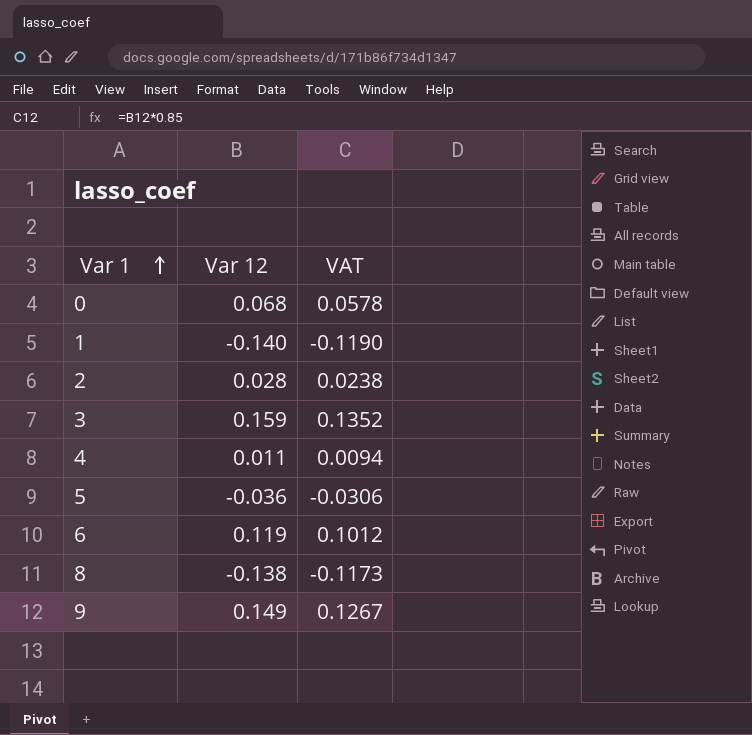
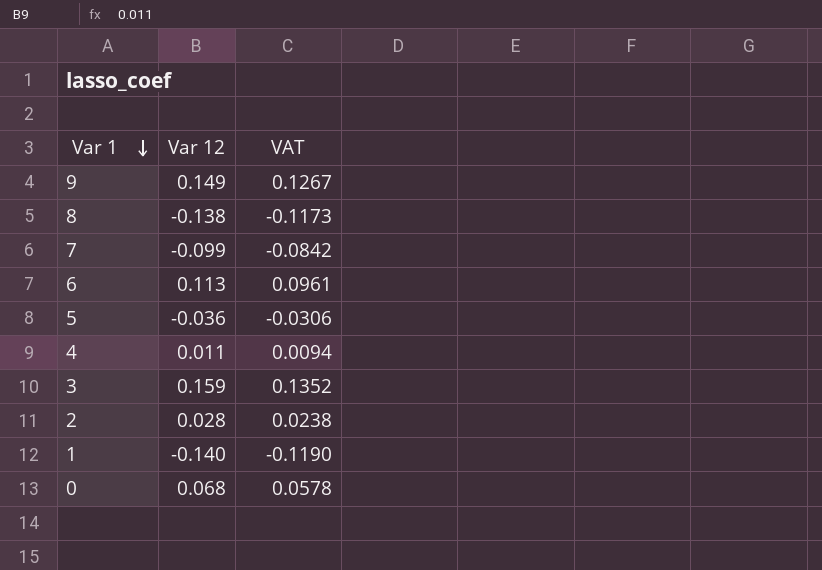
row order: Var 1 ascending -> Var 1 descending
row 7: none -> -0.099 | -0.0842
6 | Var 12: 0.119 -> 0.113
6 | VAT: 0.1012 -> 0.0961

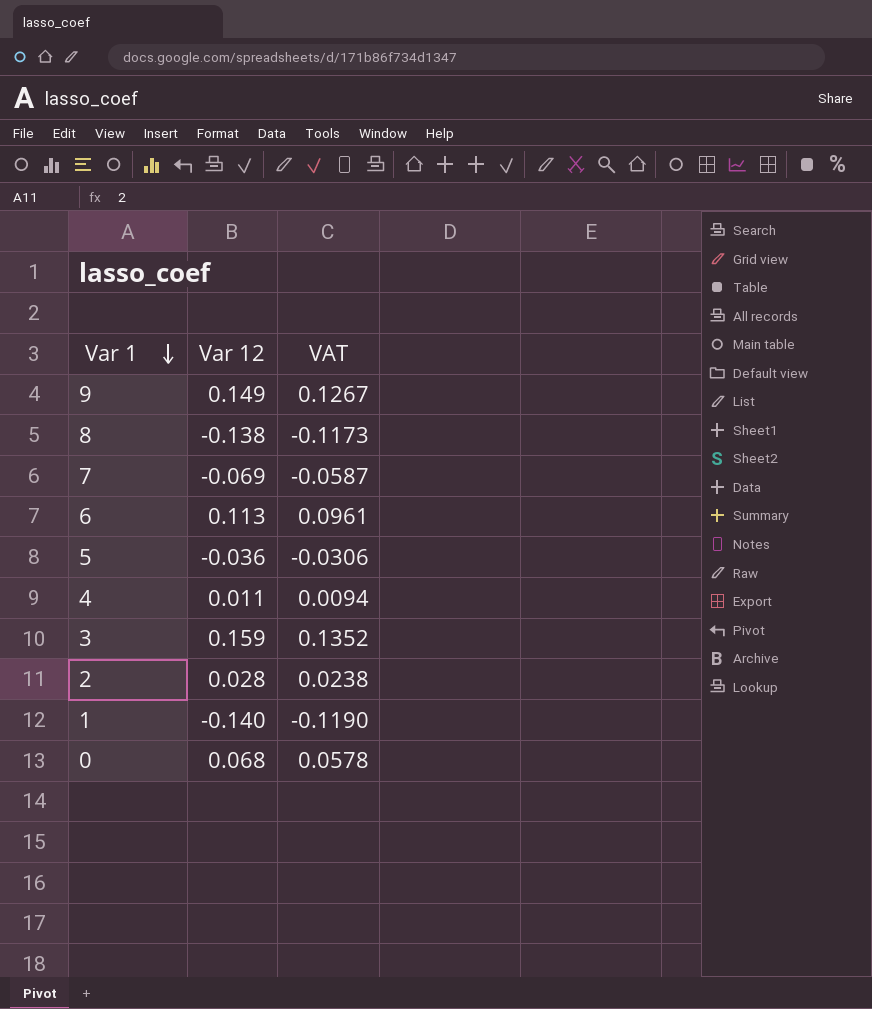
7 | Var 12: -0.099 -> -0.069
7 | VAT: -0.0842 -> -0.0587

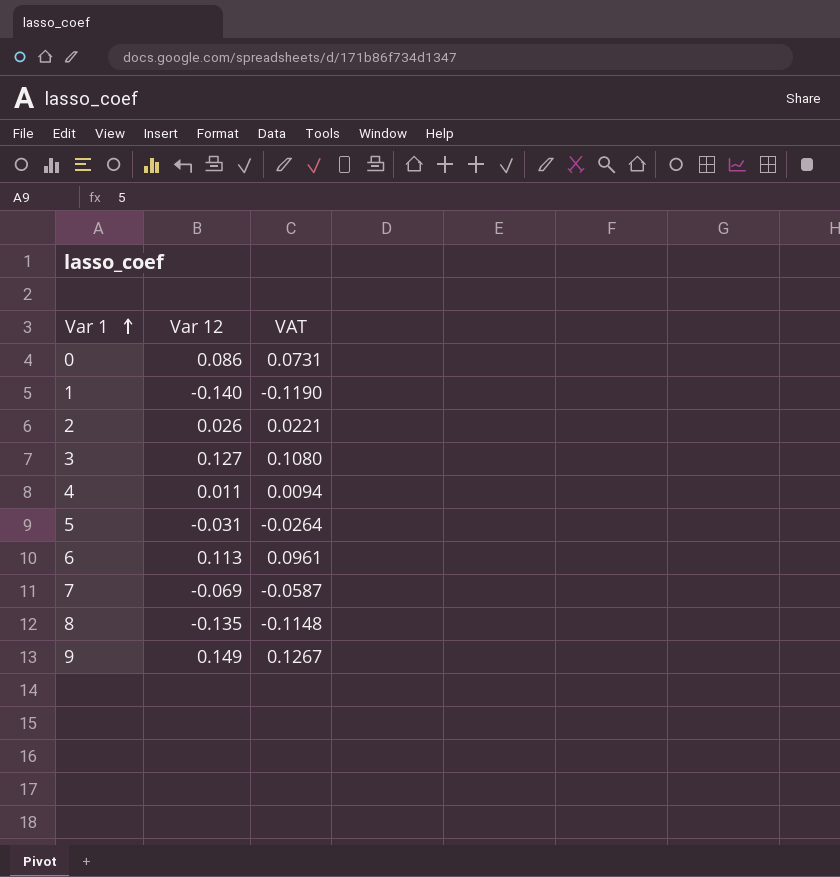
row order: Var 1 descending -> Var 1 ascending
0 | Var 12: 0.068 -> 0.086
0 | VAT: 0.0578 -> 0.0731
2 | Var 12: 0.028 -> 0.026
2 | VAT: 0.0238 -> 0.0221
3 | Var 12: 0.159 -> 0.127
3 | VAT: 0.1352 -> 0.1080
5 | Var 12: -0.036 -> -0.031
5 | VAT: -0.0306 -> -0.0264
8 | Var 12: -0.138 -> -0.135
8 | VAT: -0.1173 -> -0.1148

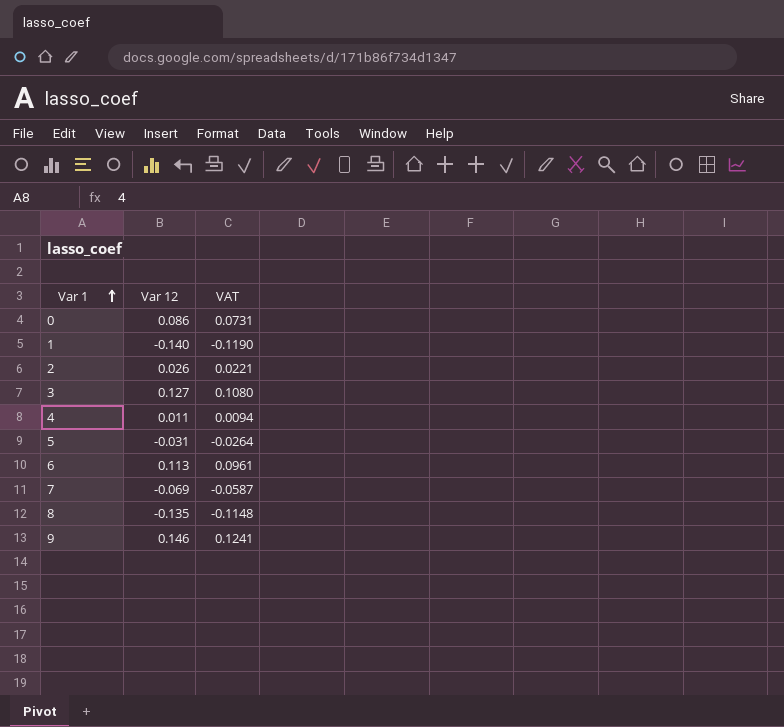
9 | Var 12: 0.149 -> 0.146
9 | VAT: 0.1267 -> 0.1241

